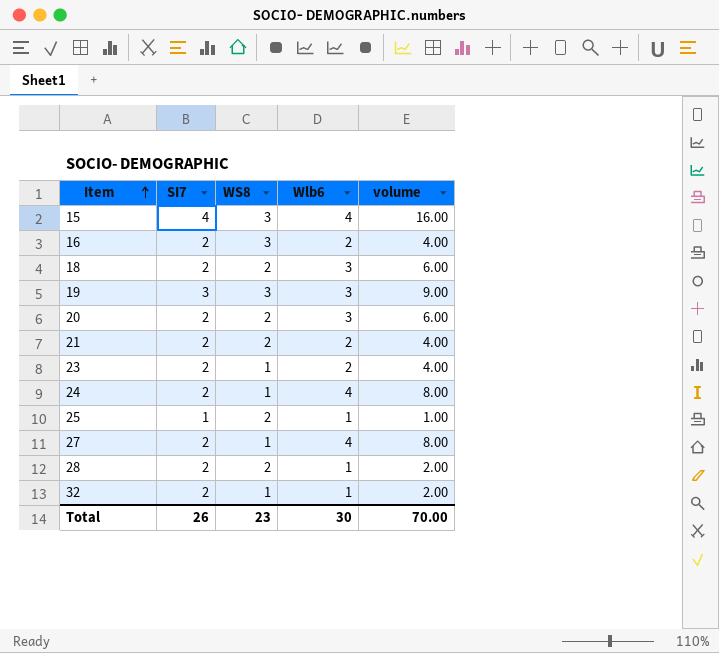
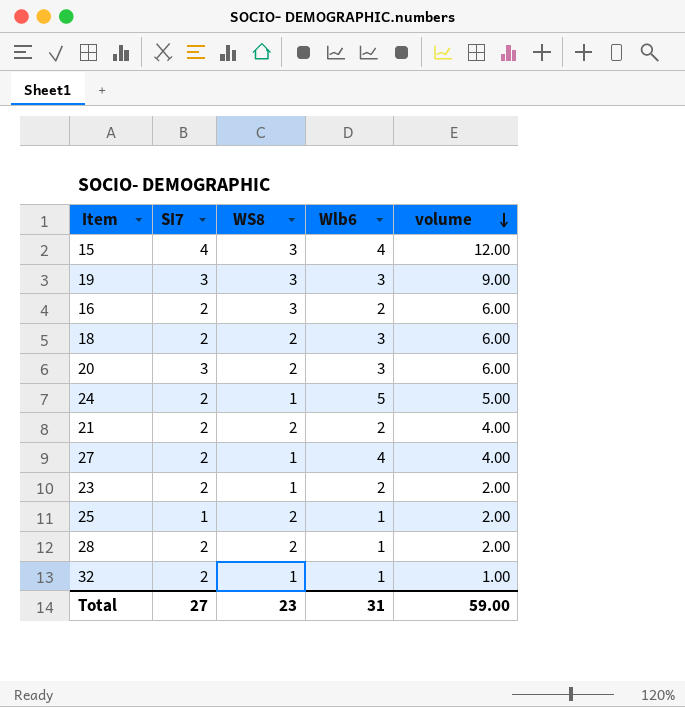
row order: Item ascending -> volume descending
column volume | formula: [SI7] * [Wlb6] -> [WS8] * [Wlb6]
20 | SI7: 2 -> 3
24 | Wlb6: 4 -> 5
Total | SI7: 26 -> 27
Total | Wlb6: 30 -> 31
Total | volume: 70.00 -> 59.00

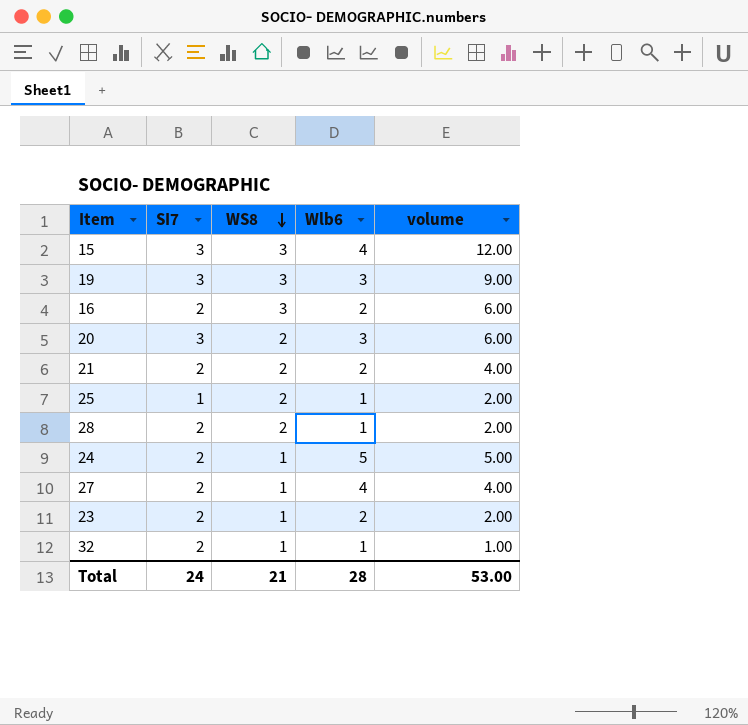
row order: volume descending -> WS8 descending
row 18: 2 | 2 | 3 | 6.00 -> none
15 | SI7: 4 -> 3
Total | SI7: 27 -> 24
Total | WS8: 23 -> 21
Total | Wlb6: 31 -> 28
Total | volume: 59.00 -> 53.00

